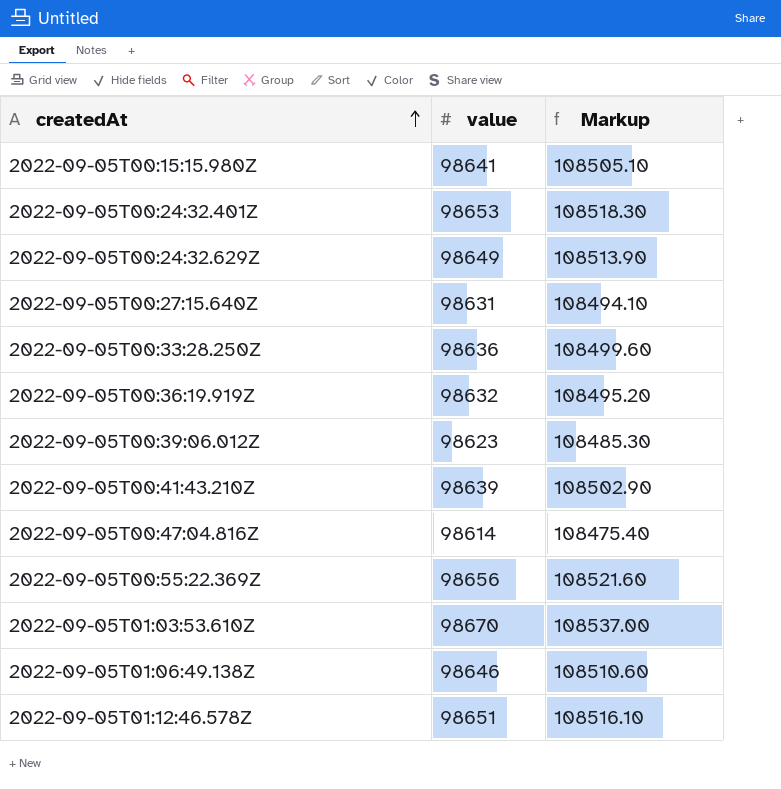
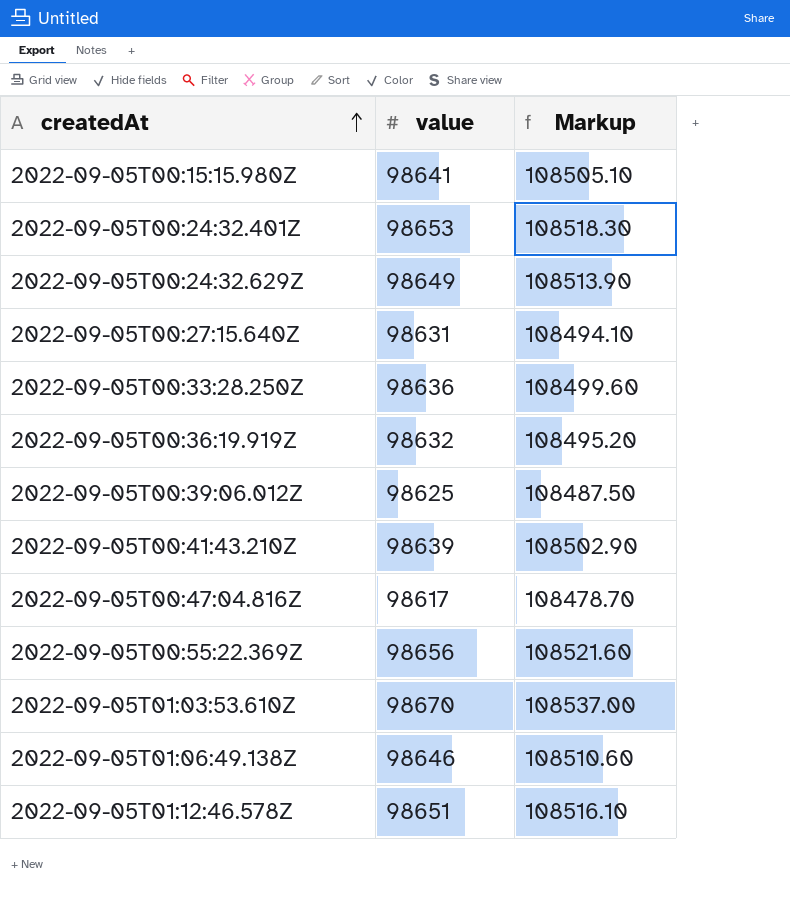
2022-09-05T00:39:06.012Z | value: 98623 -> 98625
2022-09-05T00:39:06.012Z | Markup: 108485.30 -> 108487.50
2022-09-05T00:47:04.816Z | value: 98614 -> 98617
2022-09-05T00:47:04.816Z | Markup: 108475.40 -> 108478.70

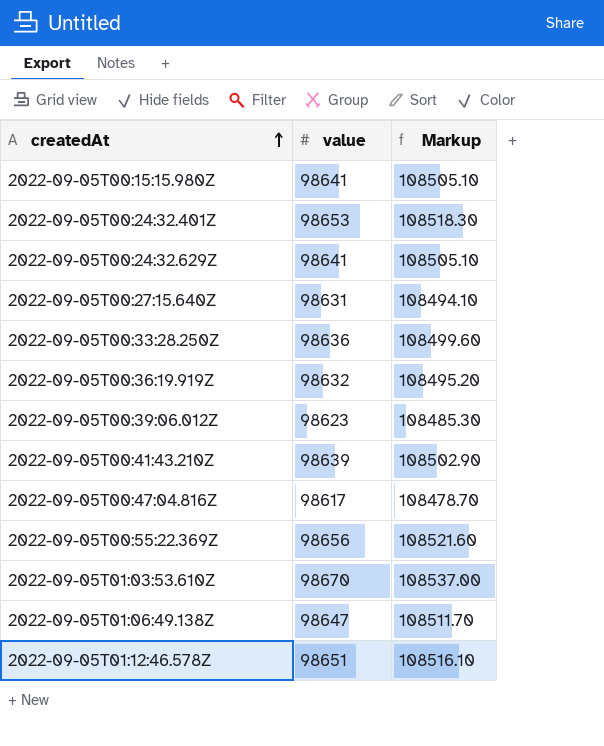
2022-09-05T00:24:32.629Z | value: 98649 -> 98641
2022-09-05T00:24:32.629Z | Markup: 108513.90 -> 108505.10
2022-09-05T00:39:06.012Z | value: 98625 -> 98623
2022-09-05T00:39:06.012Z | Markup: 108487.50 -> 108485.30
2022-09-05T01:06:49.138Z | value: 98646 -> 98647
2022-09-05T01:06:49.138Z | Markup: 108510.60 -> 108511.70

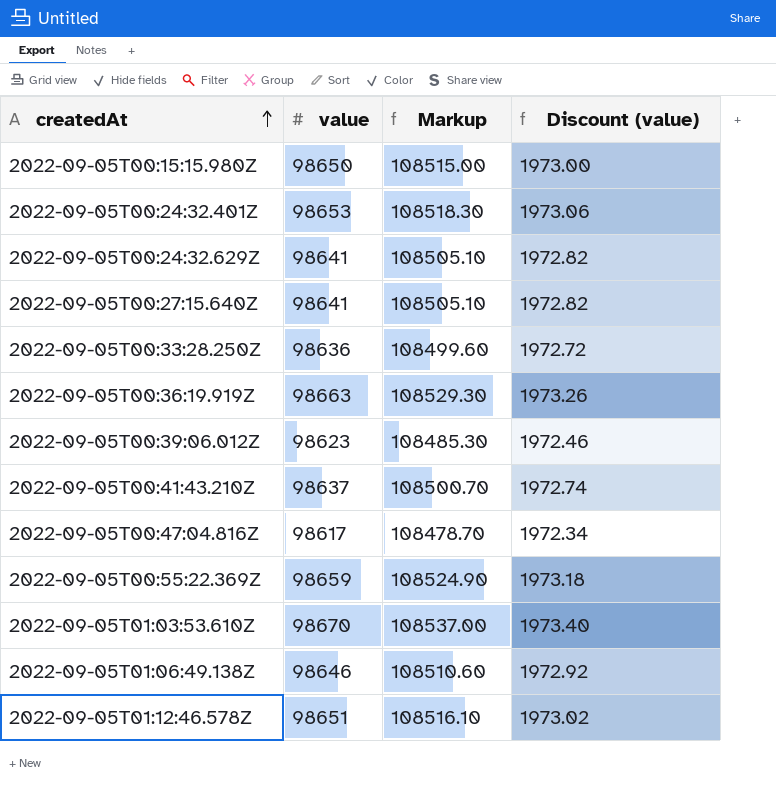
column Discount (value) | formula: none -> [value] * 0.02
2022-09-05T00:15:15.980Z | value: 98641 -> 98650
2022-09-05T00:15:15.980Z | Markup: 108505.10 -> 108515.00
2022-09-05T00:27:15.640Z | value: 98631 -> 98641
2022-09-05T00:27:15.640Z | Markup: 108494.10 -> 108505.10
2022-09-05T00:36:19.919Z | value: 98632 -> 98663
2022-09-05T00:36:19.919Z | Markup: 108495.20 -> 108529.30
2022-09-05T00:41:43.210Z | value: 98639 -> 98637
2022-09-05T00:41:43.210Z | Markup: 108502.90 -> 108500.70
2022-09-05T00:55:22.369Z | value: 98656 -> 98659
2022-09-05T00:55:22.369Z | Markup: 108521.60 -> 108524.90
2022-09-05T01:06:49.138Z | value: 98647 -> 98646
2022-09-05T01:06:49.138Z | Markup: 108511.70 -> 108510.60

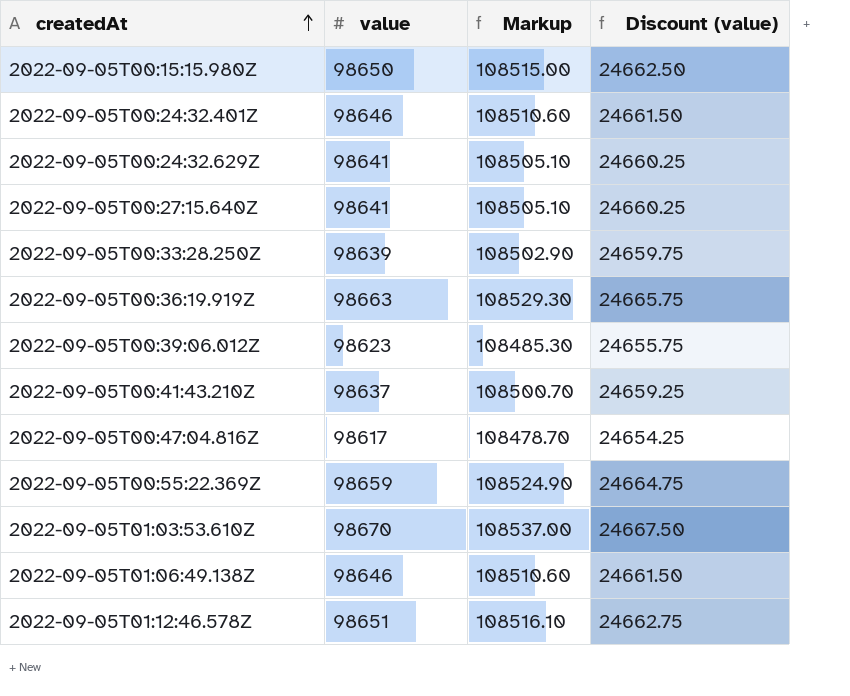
column Discount (value) | formula: [value] * 0.02 -> [value] * 0.25
2022-09-05T00:24:32.401Z | value: 98653 -> 98646
2022-09-05T00:24:32.401Z | Markup: 108518.30 -> 108510.60
2022-09-05T00:33:28.250Z | value: 98636 -> 98639
2022-09-05T00:33:28.250Z | Markup: 108499.60 -> 108502.90

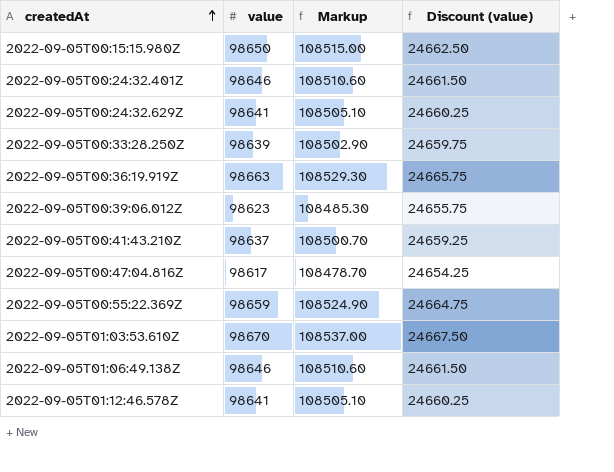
row 2022-09-05T00:27:15.640Z: 98641 | 108505.10 | 24660.25 -> none
2022-09-05T01:12:46.578Z | value: 98651 -> 98641
2022-09-05T01:12:46.578Z | Markup: 108516.10 -> 108505.10
2022-09-05T01:12:46.578Z | Discount (value): 24662.75 -> 24660.25

